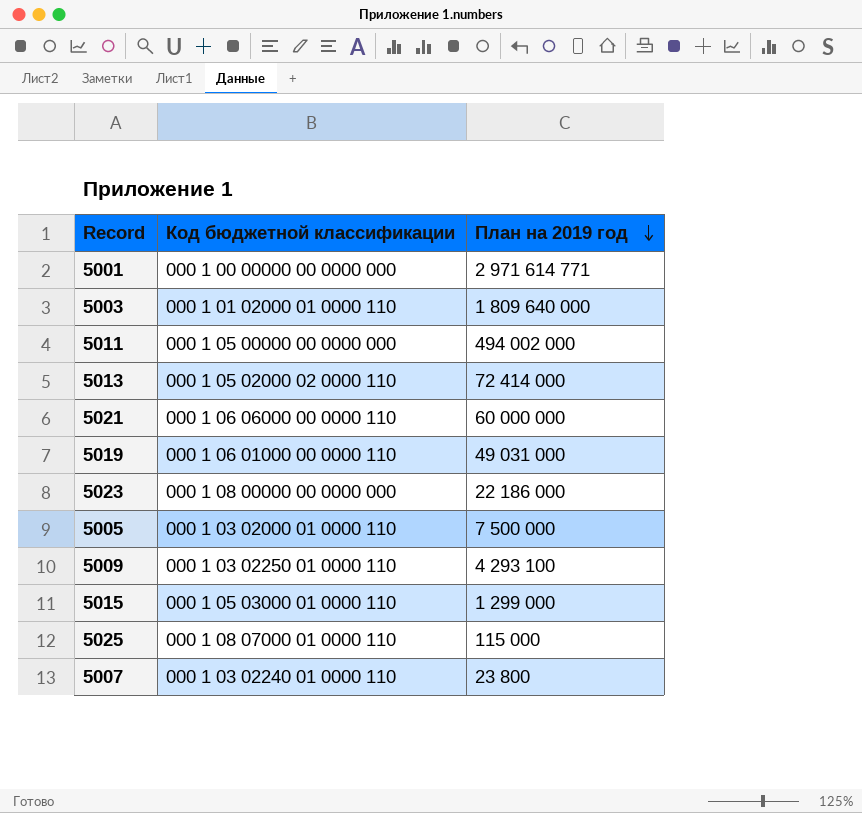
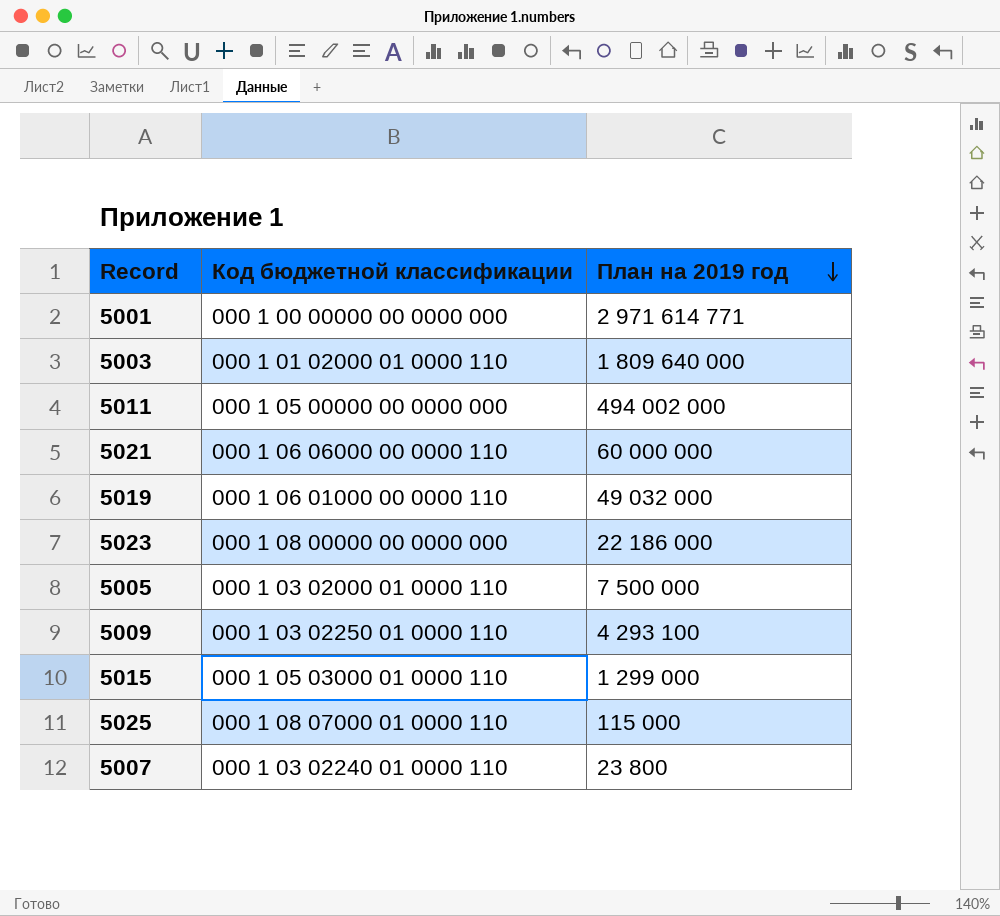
row 5013: 000 1 05 02000 02 0000 110 | 72 414 000 -> none
5019 | План на 2019 год: 49 031 000 -> 49 032 000

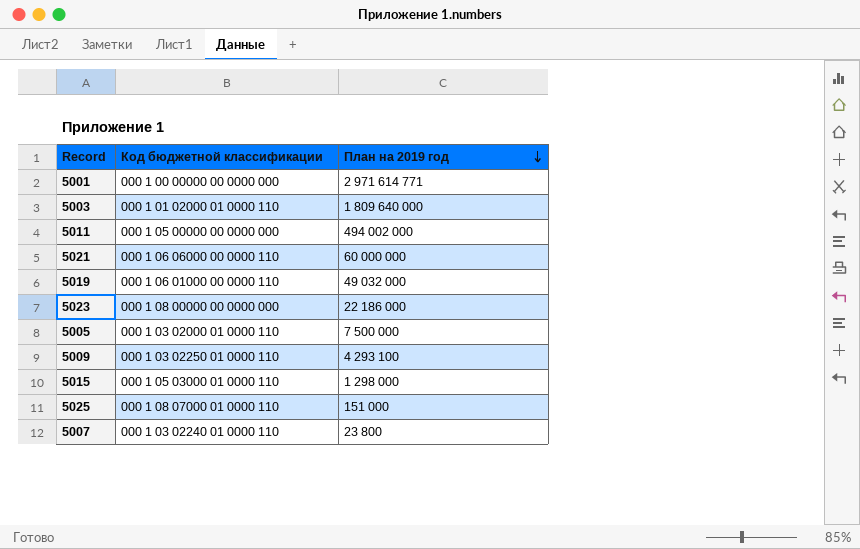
5015 | План на 2019 год: 1 299 000 -> 1 298 000
5025 | План на 2019 год: 115 000 -> 151 000

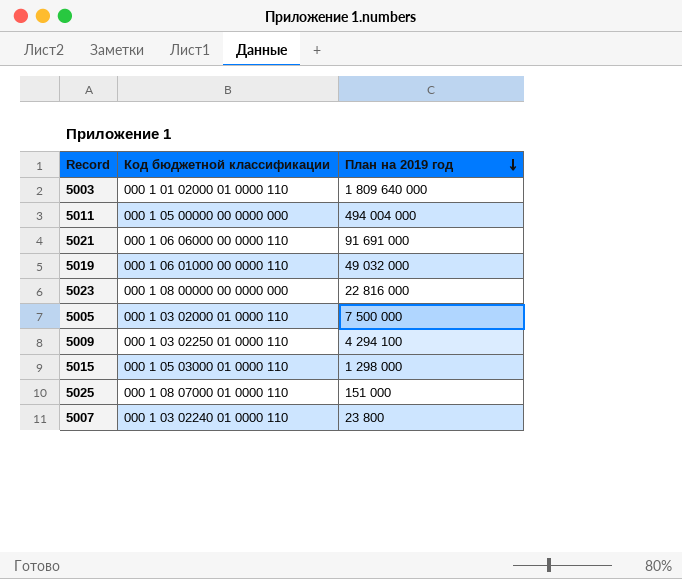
row 5001: 000 1 00 00000 00 0000 000 | 2 971 614 771 -> none
5011 | План на 2019 год: 494 002 000 -> 494 004 000
5021 | План на 2019 год: 60 000 000 -> 91 691 000
5023 | План на 2019 год: 22 186 000 -> 22 816 000
5009 | План на 2019 год: 4 293 100 -> 4 294 100

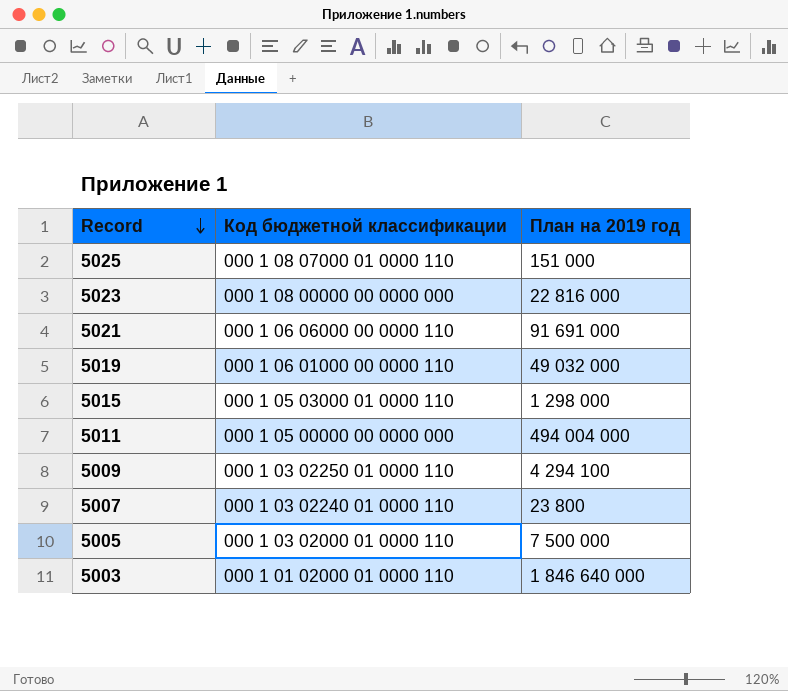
row order: План на 2019 год descending -> Record descending
5003 | План на 2019 год: 1 809 640 000 -> 1 846 640 000

